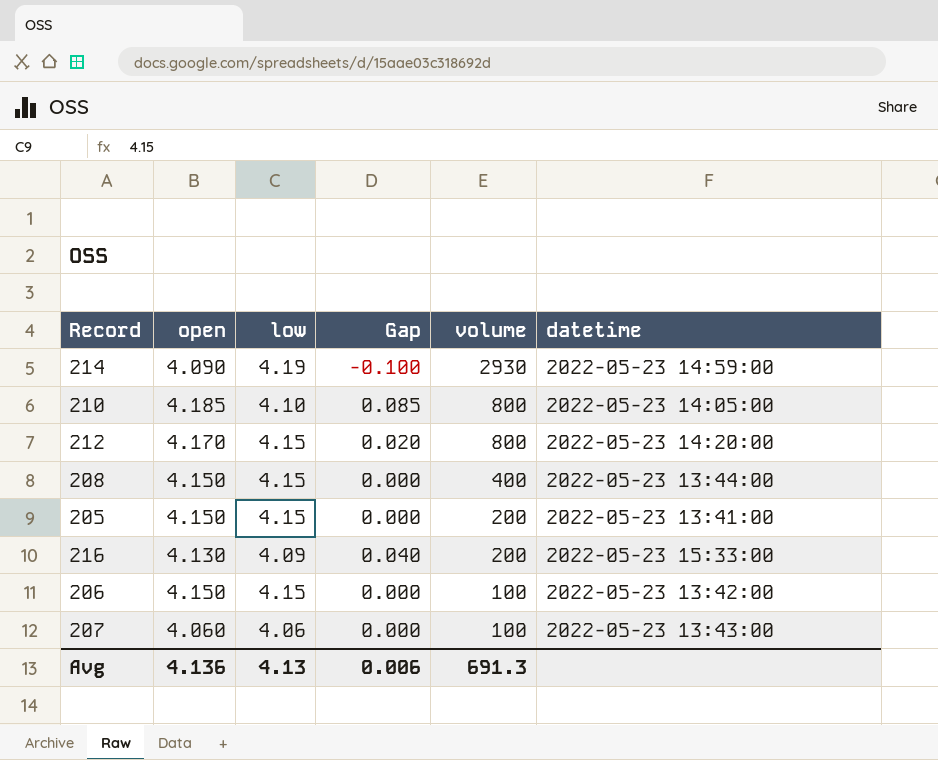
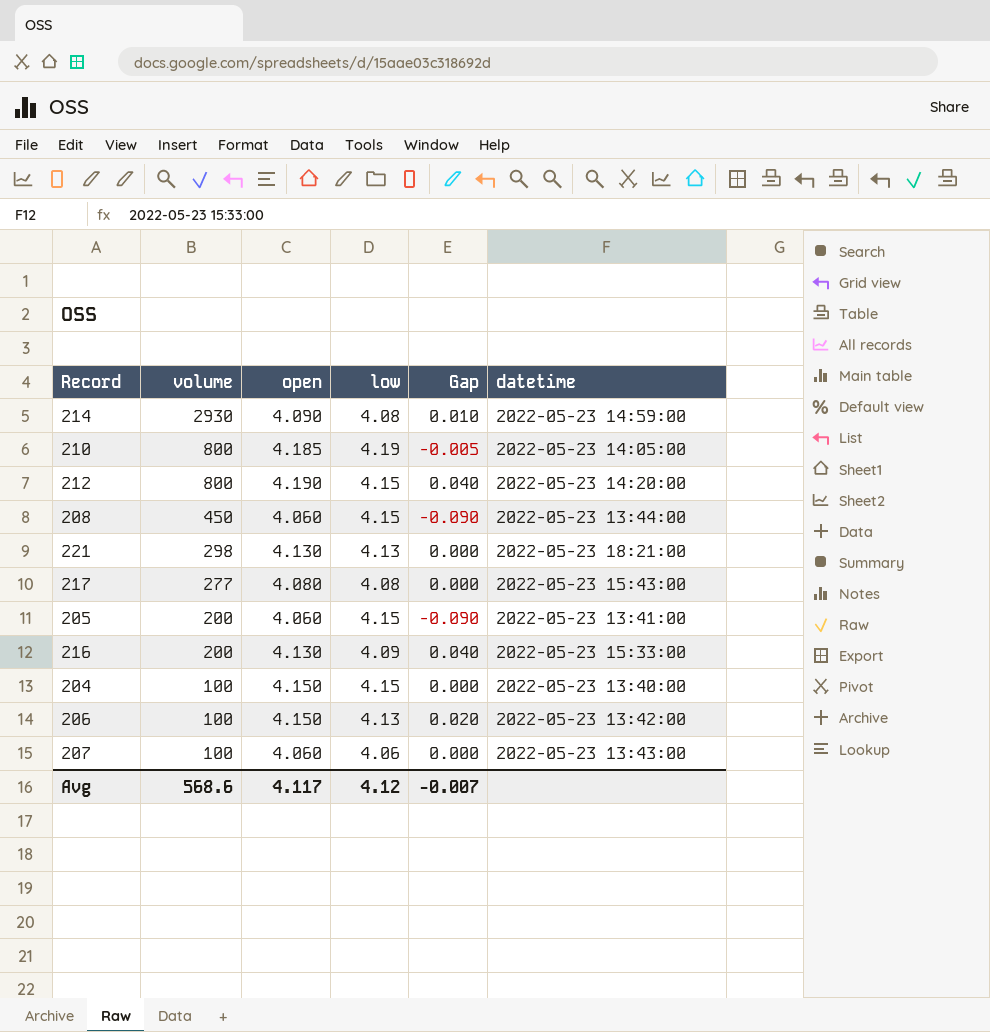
column volume | position: 5 -> 2
214 | low: 4.19 -> 4.08
214 | Gap: -0.100 -> 0.010
210 | low: 4.10 -> 4.19
210 | Gap: 0.085 -> -0.005
212 | open: 4.170 -> 4.190
212 | Gap: 0.020 -> 0.040
208 | volume: 400 -> 450
208 | open: 4.150 -> 4.060
208 | Gap: 0.000 -> -0.090
row 221: none -> 298 | 4.130 | 4.13 | 0.000 | 2022-05-23 18:21:00
row 217: none -> 277 | 4.080 | 4.08 | 0.000 | 2022-05-23 15:43:00
205 | open: 4.150 -> 4.060
205 | Gap: 0.000 -> -0.090
row 204: none -> 100 | 4.150 | 4.15 | 0.000 | 2022-05-23 13:40:00
206 | low: 4.15 -> 4.13
206 | Gap: 0.000 -> 0.020
Avg | volume: 691.3 -> 568.6
Avg | open: 4.136 -> 4.117
Avg | low: 4.13 -> 4.12
Avg | Gap: 0.006 -> -0.007

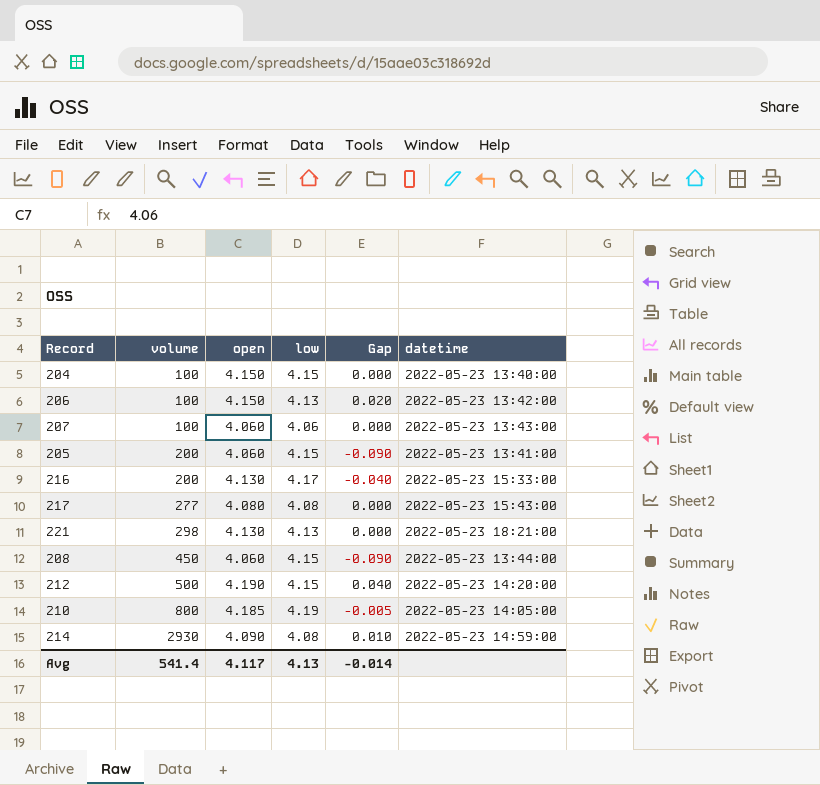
row order: volume descending -> volume ascending
216 | low: 4.09 -> 4.17
216 | Gap: 0.040 -> -0.040
212 | volume: 800 -> 500
Avg | volume: 568.6 -> 541.4
Avg | low: 4.12 -> 4.13
Avg | Gap: -0.007 -> -0.014

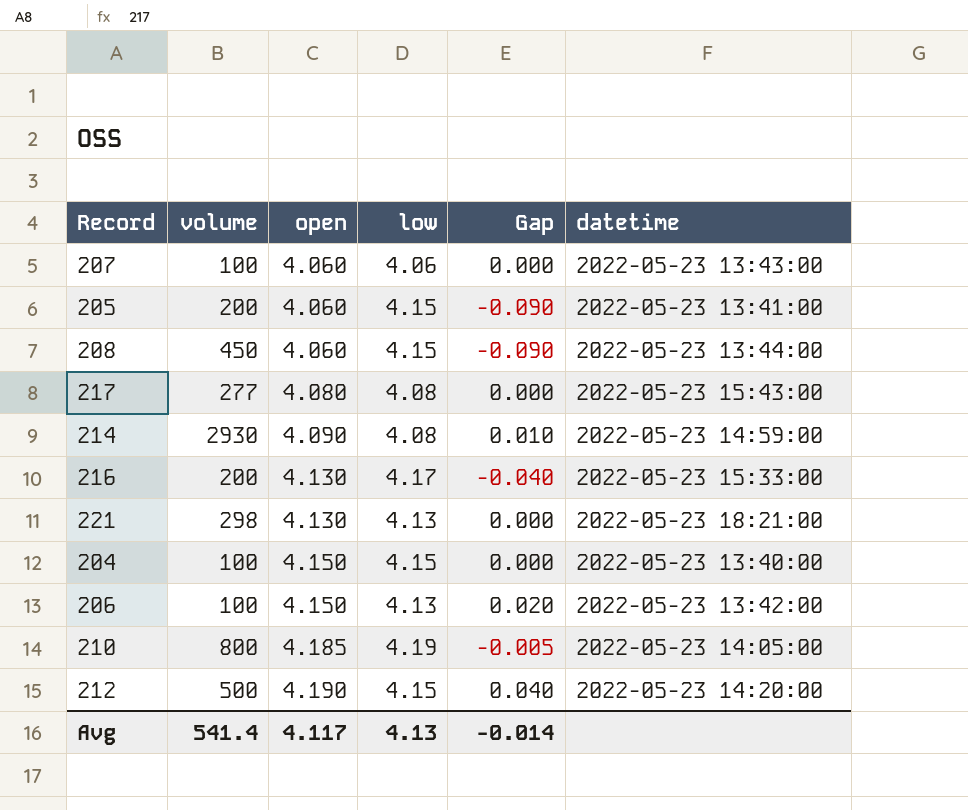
row order: volume ascending -> open ascending

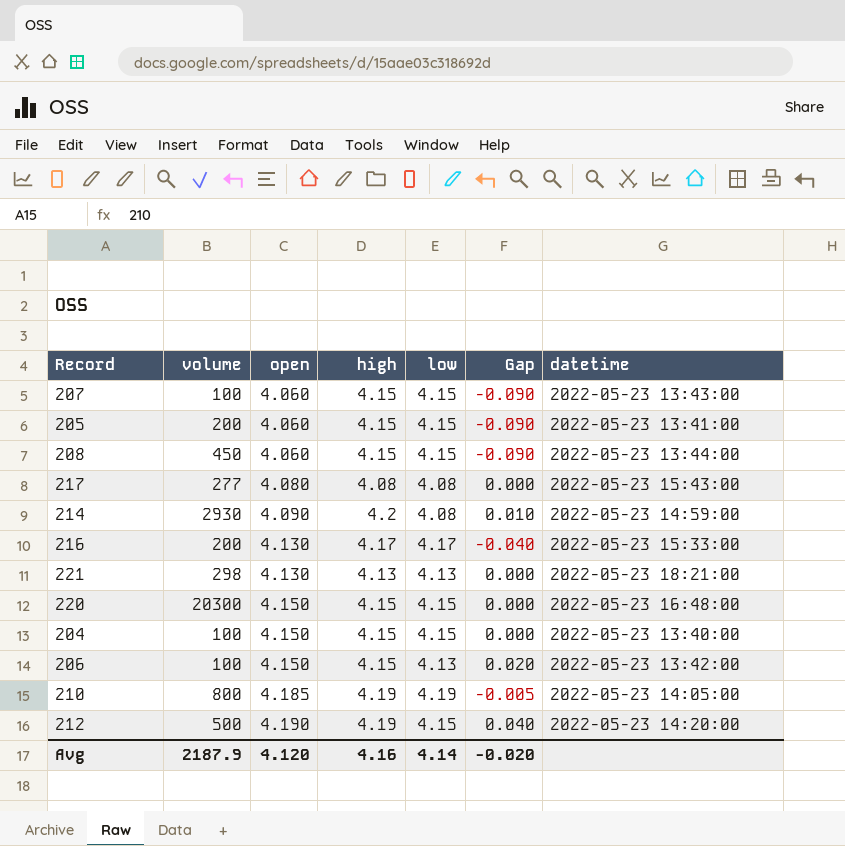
column high | position: none -> 4
207 | low: 4.06 -> 4.15
207 | Gap: 0.000 -> -0.090
row 220: none -> 20300 | 4.150 | 4.15 | 4.15 | 0.000 | 2022-05-23 16:48:00
Avg | volume: 541.4 -> 2187.9
Avg | open: 4.117 -> 4.120
Avg | low: 4.13 -> 4.14
Avg | Gap: -0.014 -> -0.020

